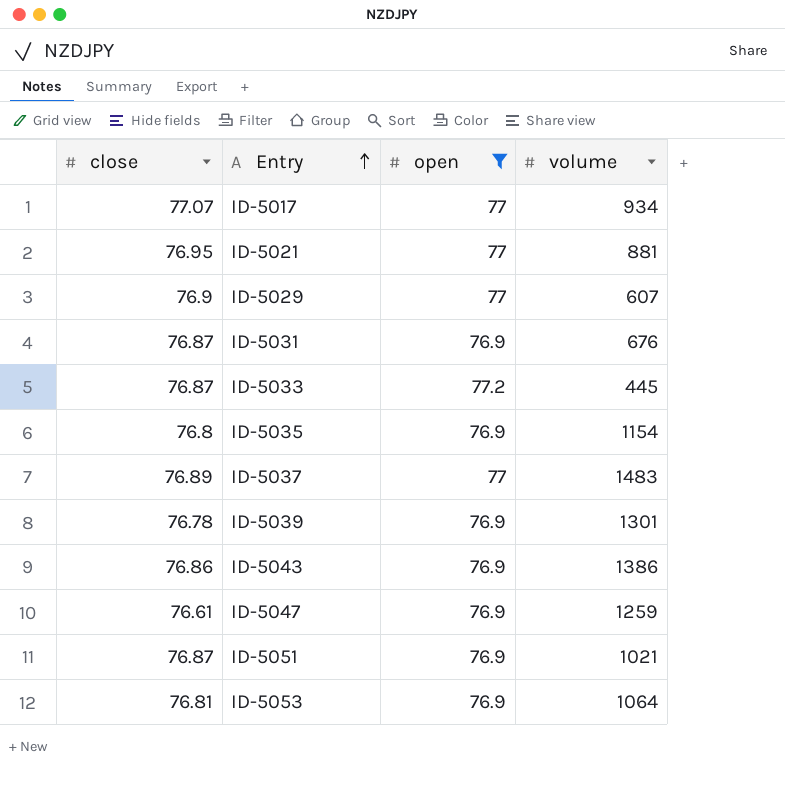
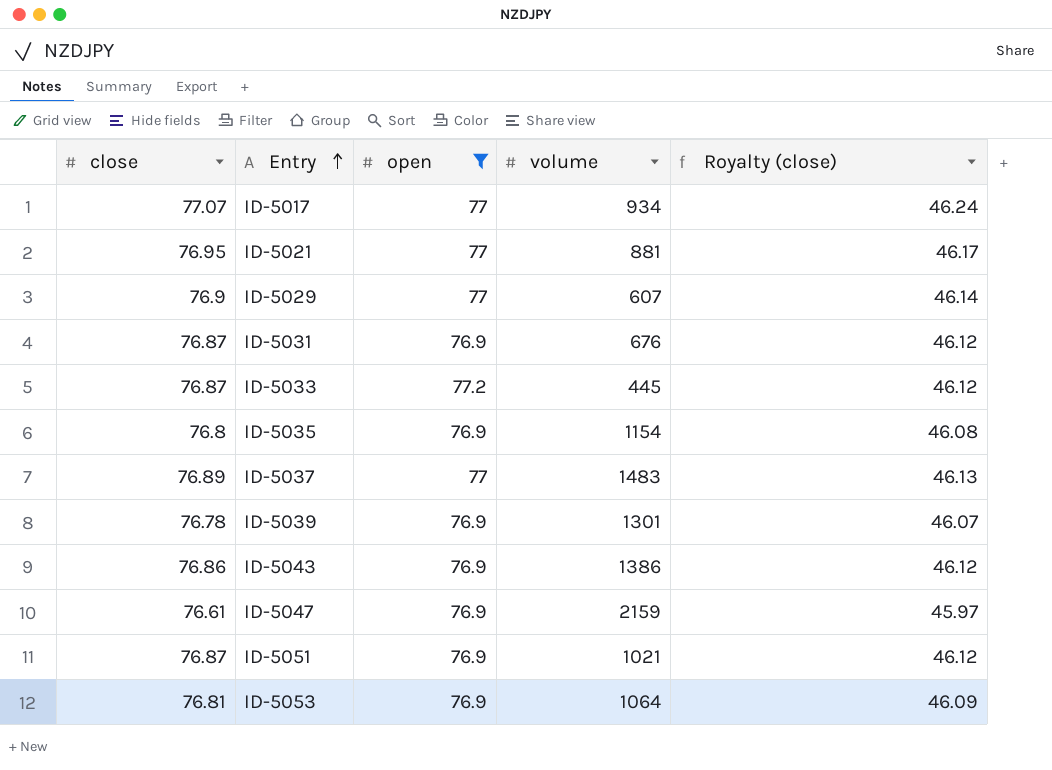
column Royalty (close) | formula: none -> [close] * 0.6
ID-5047 | volume: 1259 -> 2159

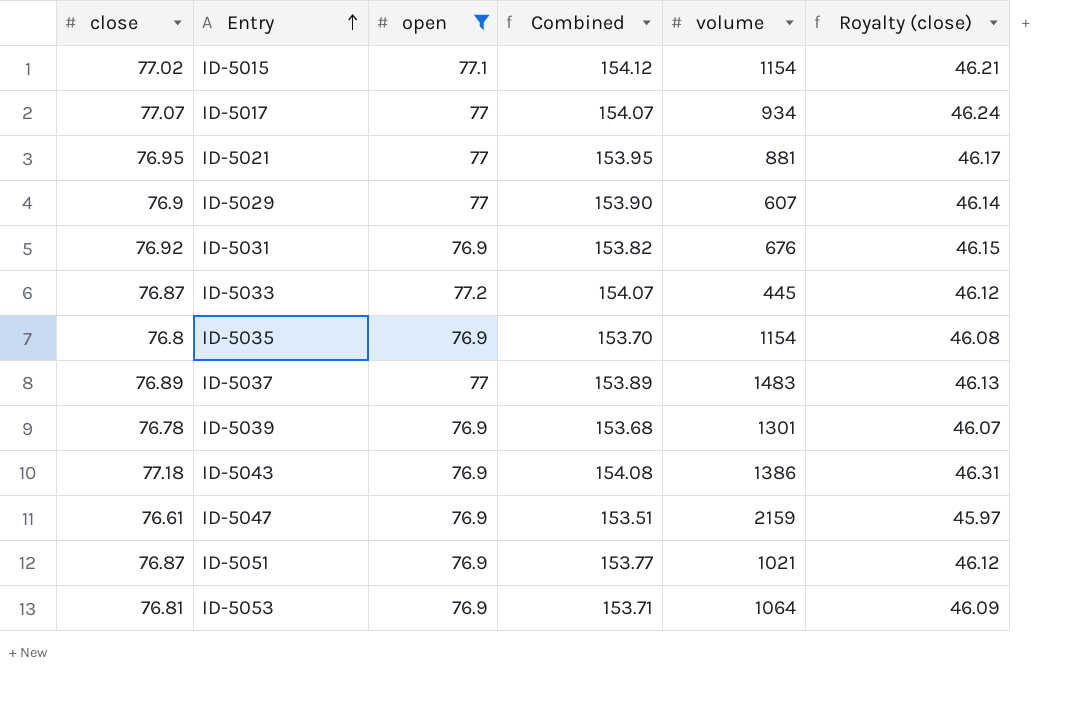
column Combined | formula: none -> [close] + [open]
row ID-5015: none -> 77.02 | 77.1 | 154.12 | 1154 | 46.21
ID-5031 | close: 76.87 -> 76.92
ID-5031 | Royalty (close): 46.12 -> 46.15
ID-5043 | close: 76.86 -> 77.18
ID-5043 | Royalty (close): 46.12 -> 46.31

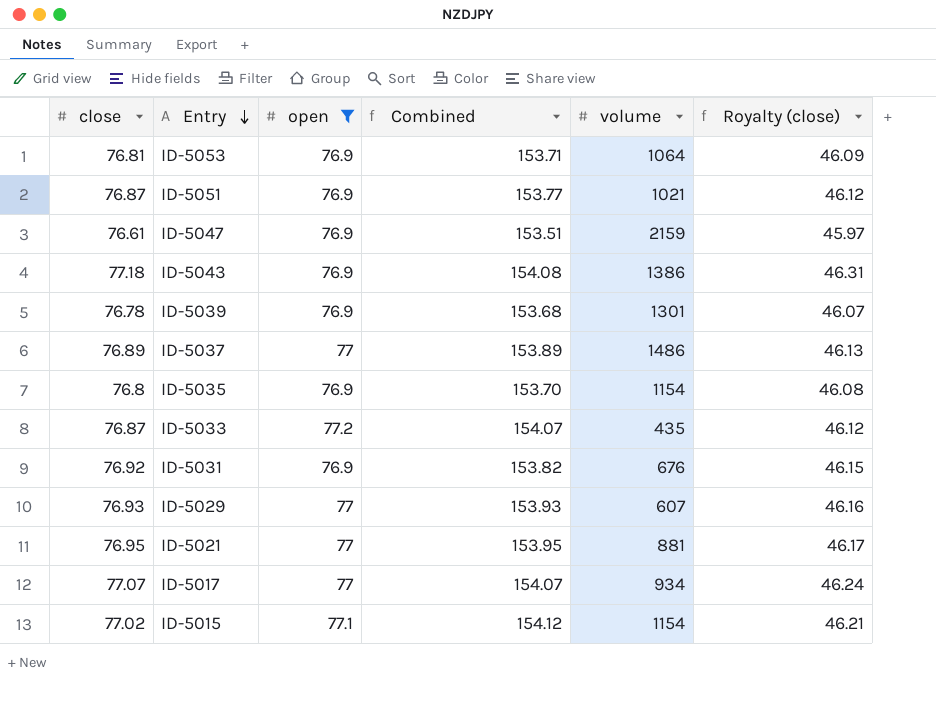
row order: Entry ascending -> Entry descending
ID-5037 | volume: 1483 -> 1486
ID-5033 | volume: 445 -> 435
ID-5029 | close: 76.9 -> 76.93
ID-5029 | Combined: 153.90 -> 153.93
ID-5029 | Royalty (close): 46.14 -> 46.16

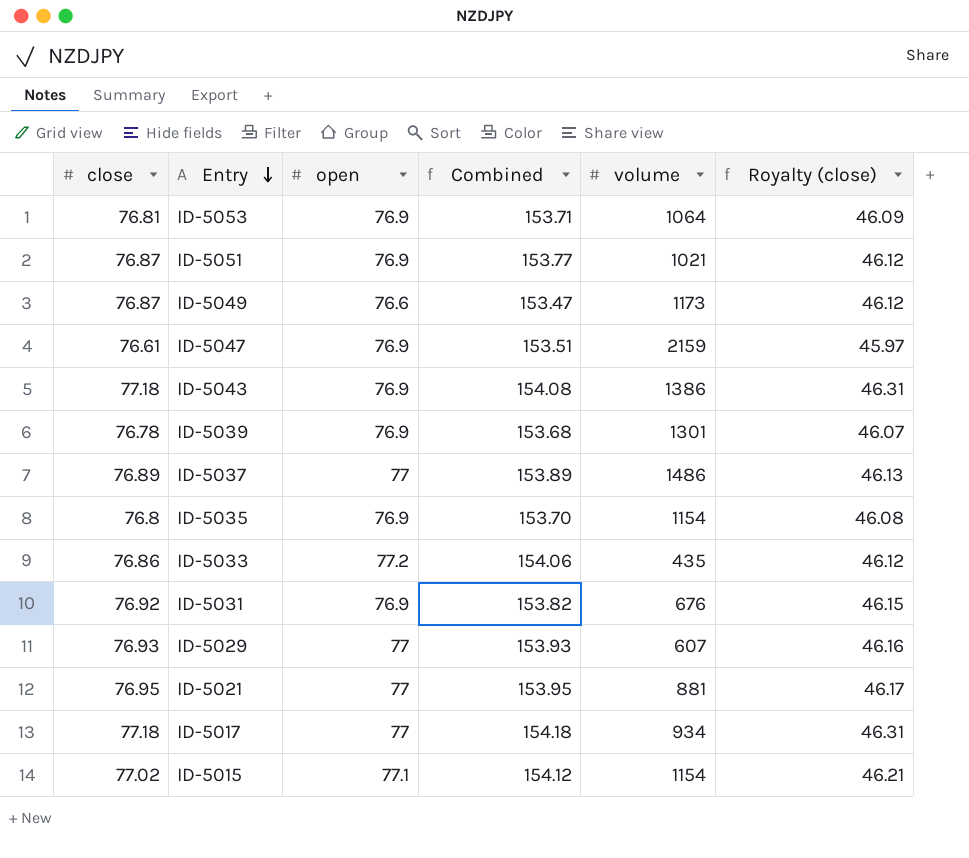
filter: open != 76.6 -> none
ID-5033 | close: 76.87 -> 76.86
ID-5033 | Combined: 154.07 -> 154.06
ID-5017 | close: 77.07 -> 77.18
ID-5017 | Combined: 154.07 -> 154.18
ID-5017 | Royalty (close): 46.24 -> 46.31

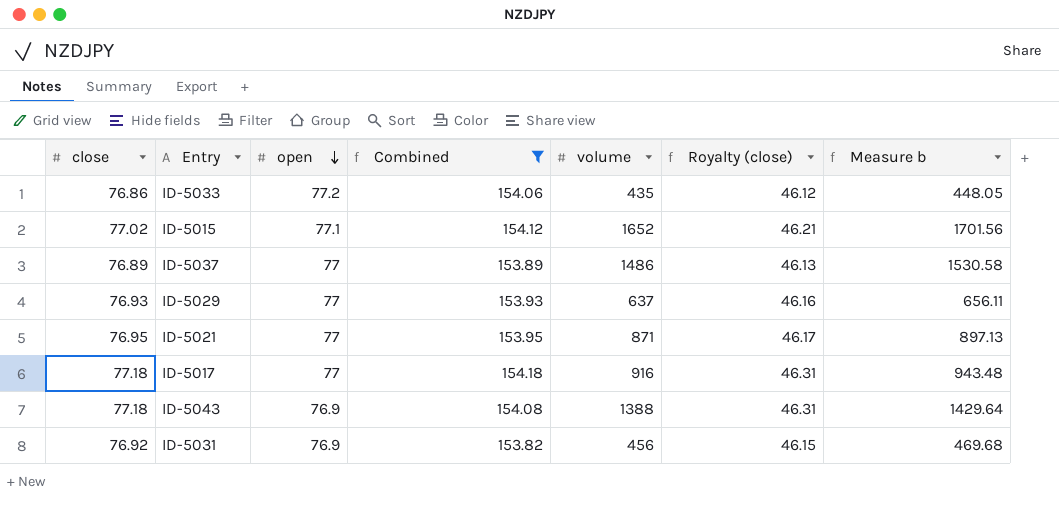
filter: none -> Combined >= 153.82
row order: Entry descending -> open descending
column Measure b | formula: none -> [volume] * 1.03
ID-5015 | volume: 1154 -> 1652
ID-5029 | volume: 607 -> 637
ID-5021 | volume: 881 -> 871
ID-5017 | volume: 934 -> 916
ID-5043 | volume: 1386 -> 1388
ID-5031 | volume: 676 -> 456

